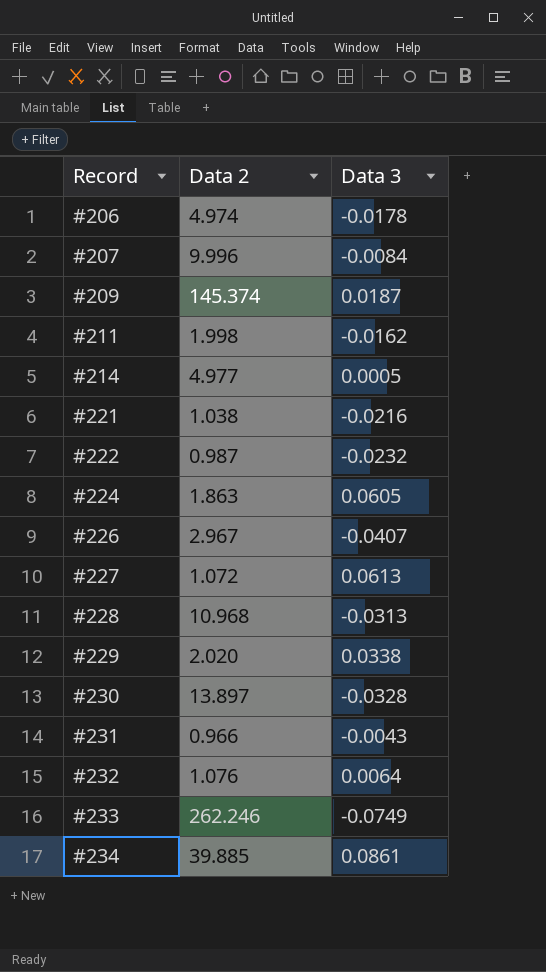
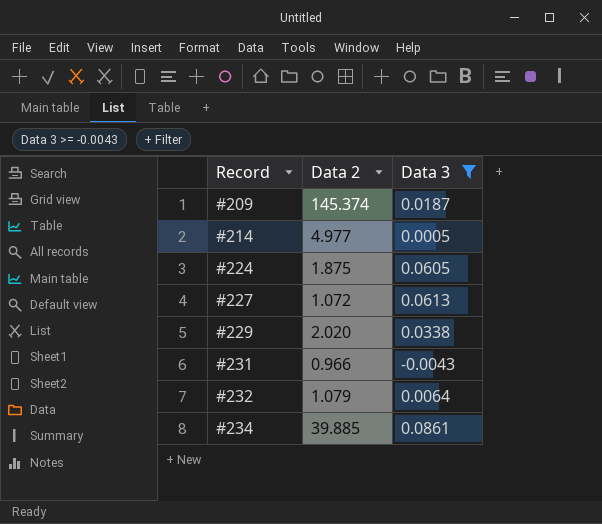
filter: none -> Data 3 >= -0.0043
#224 | Data 2: 1.863 -> 1.875
#232 | Data 2: 1.076 -> 1.079

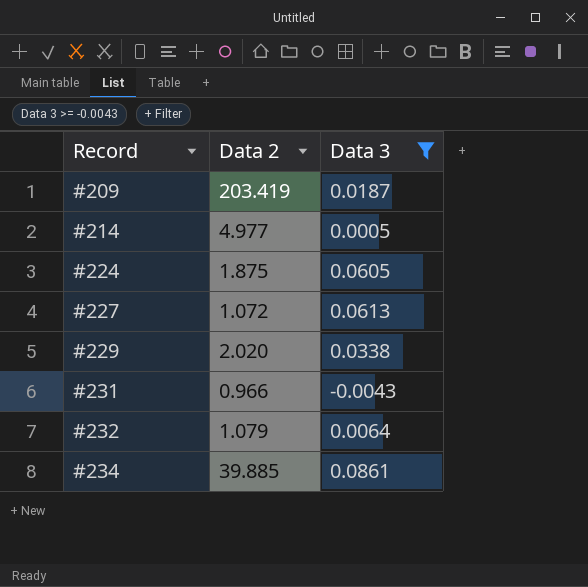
#209 | Data 2: 145.374 -> 203.419

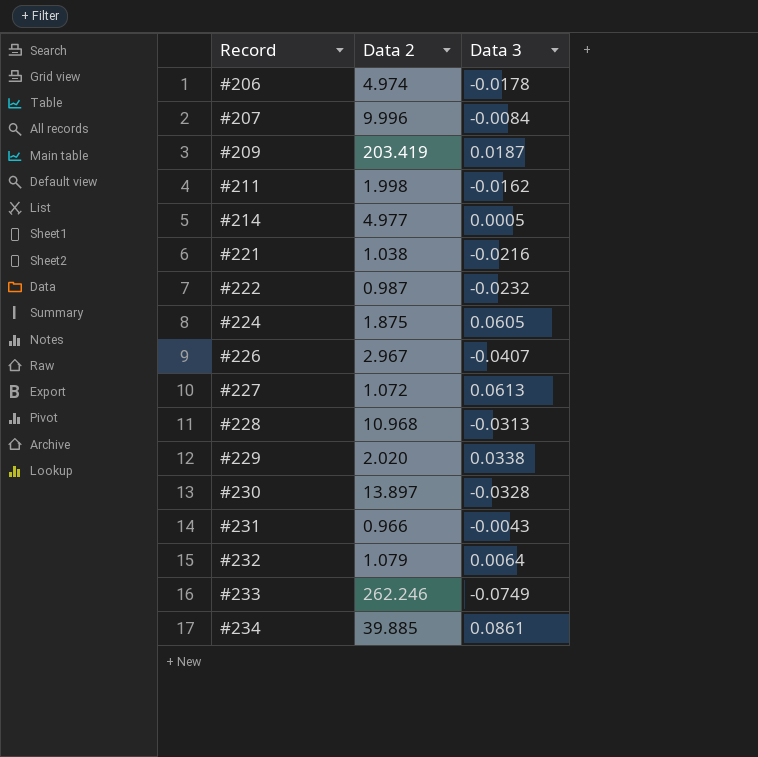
filter: Data 3 >= -0.0043 -> none

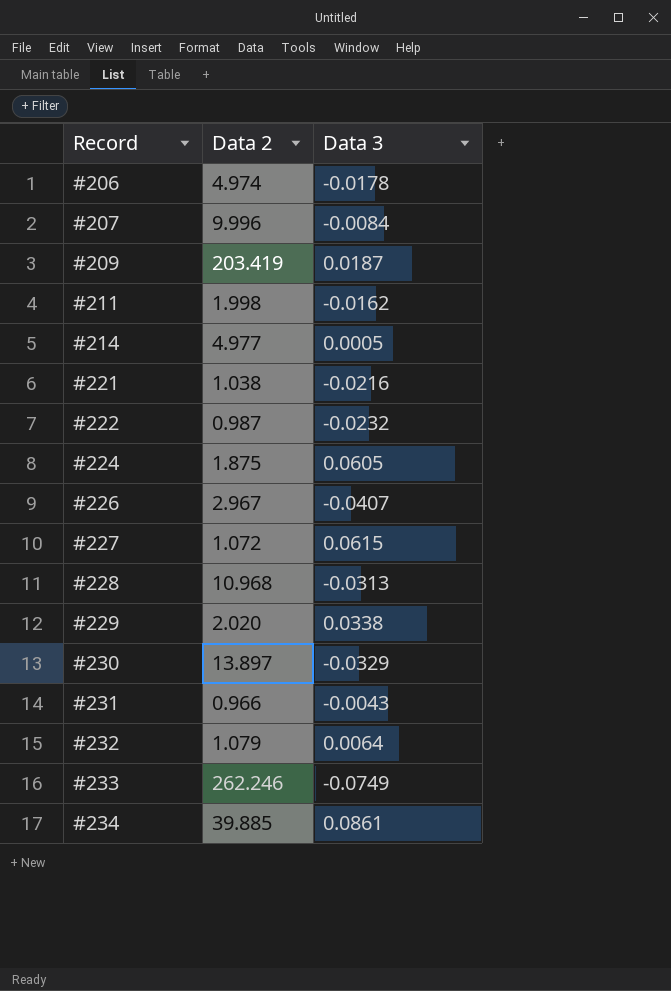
#227 | Data 3: 0.0613 -> 0.0615
#230 | Data 3: -0.0328 -> -0.0329

